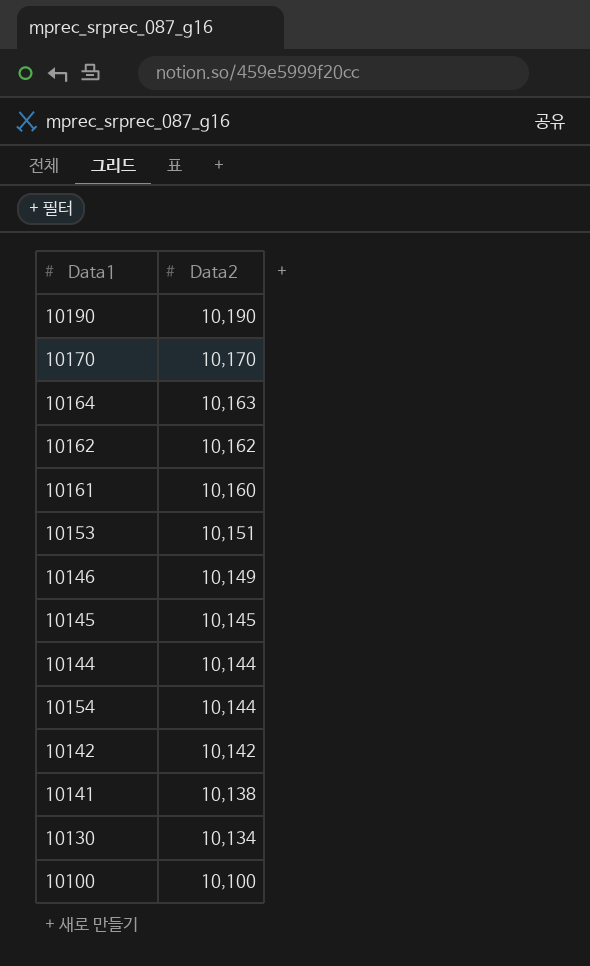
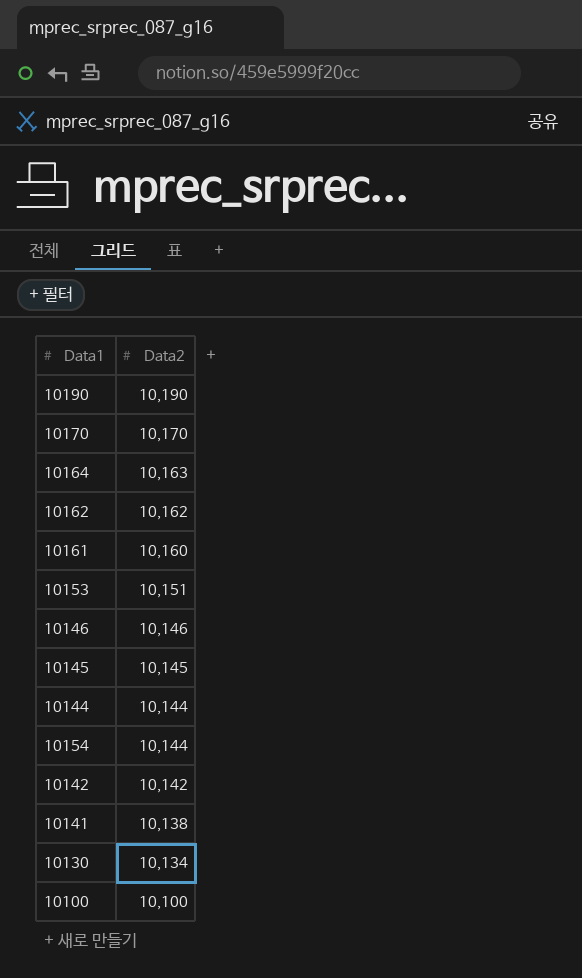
10146 | Data2: 10,149 -> 10,146

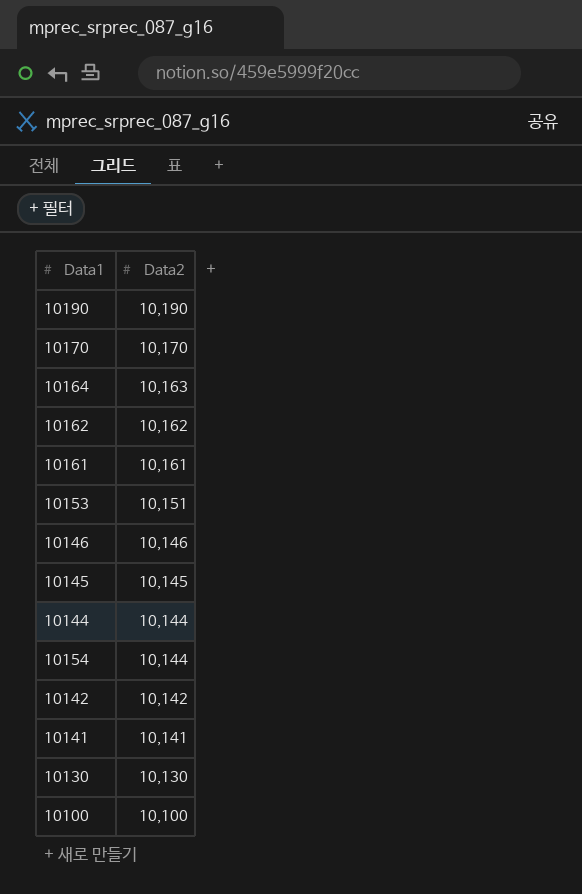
10161 | Data2: 10,160 -> 10,161
10141 | Data2: 10,138 -> 10,141
10130 | Data2: 10,134 -> 10,130

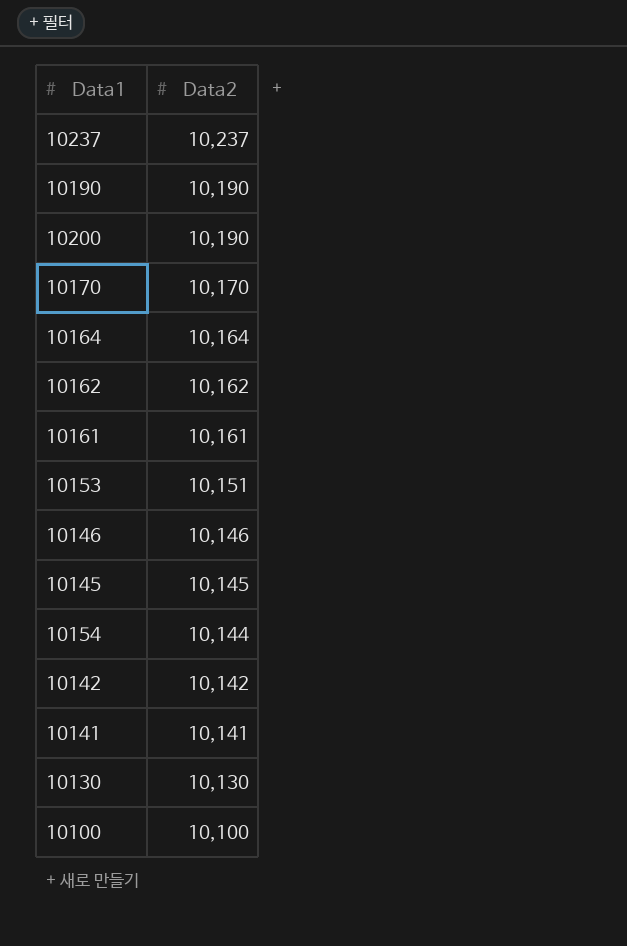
row 10144: 10,144 -> none
row 10237: none -> 10,237
row 10200: none -> 10,190
10164 | Data2: 10,163 -> 10,164

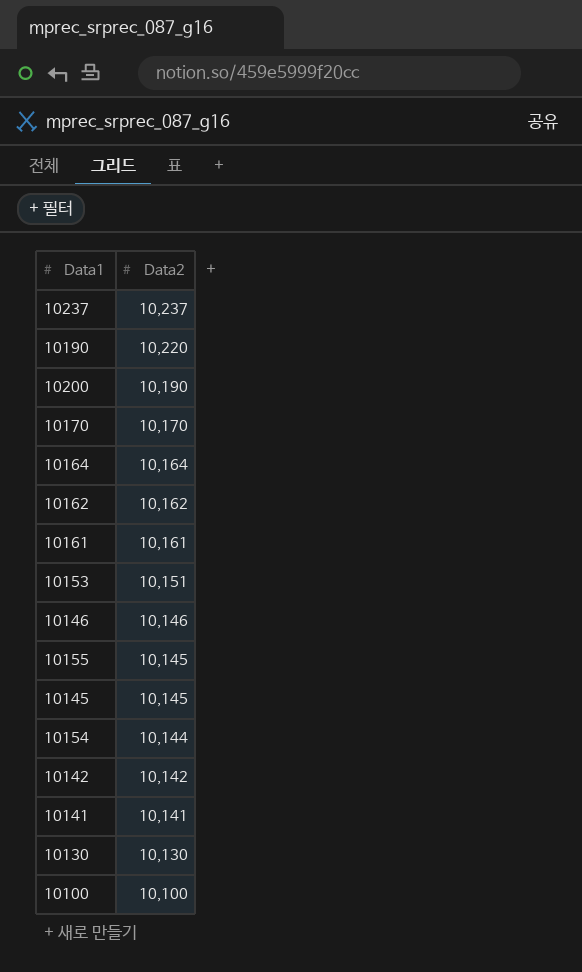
10190 | Data2: 10,190 -> 10,220
row 10155: none -> 10,145

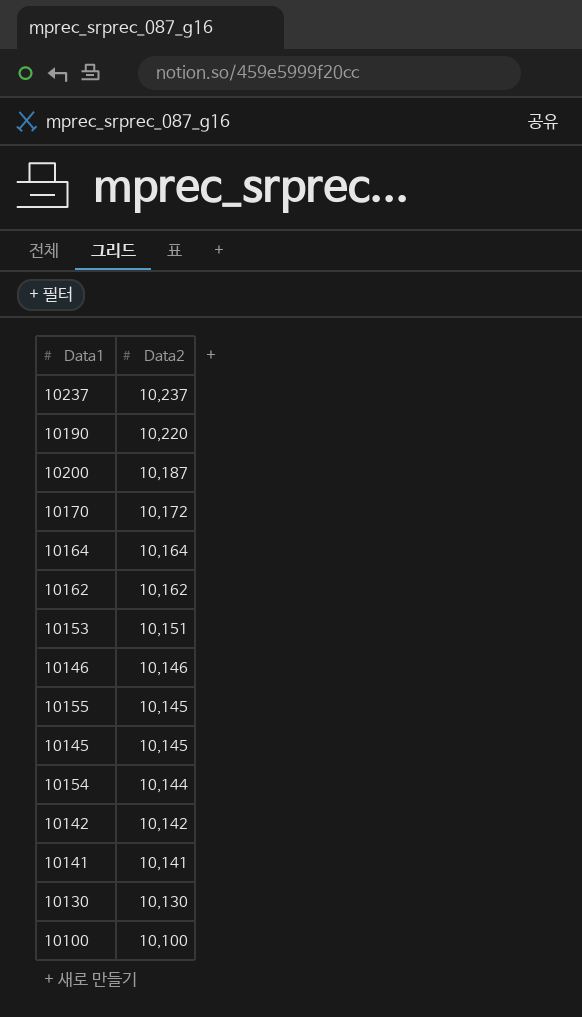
row 10161: 10,161 -> none
10200 | Data2: 10,190 -> 10,187
10170 | Data2: 10,170 -> 10,172

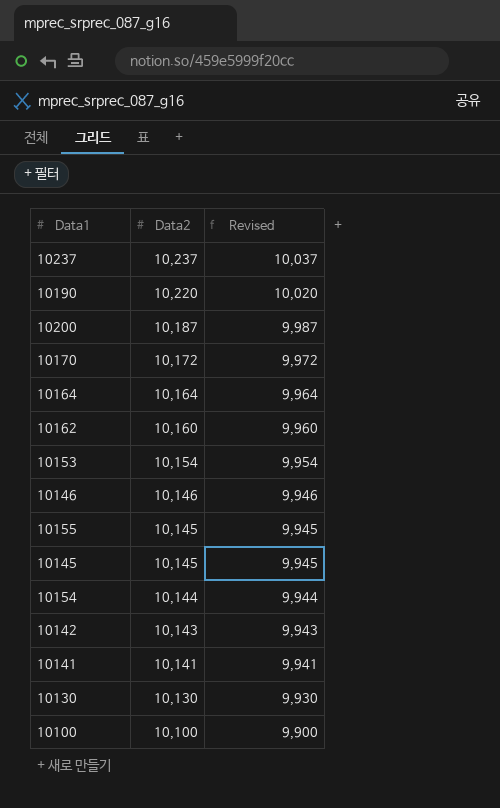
column Revised | formula: none -> [Data2] - 200
10162 | Data2: 10,162 -> 10,160
10153 | Data2: 10,151 -> 10,154
10142 | Data2: 10,142 -> 10,143

